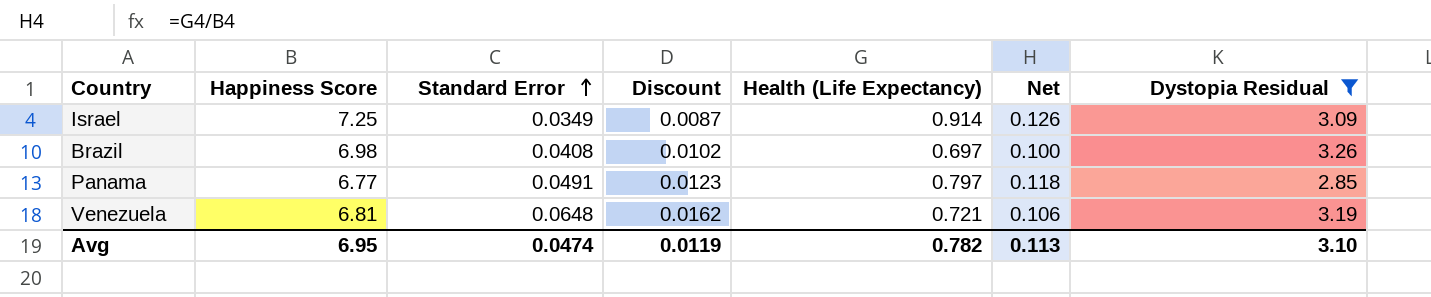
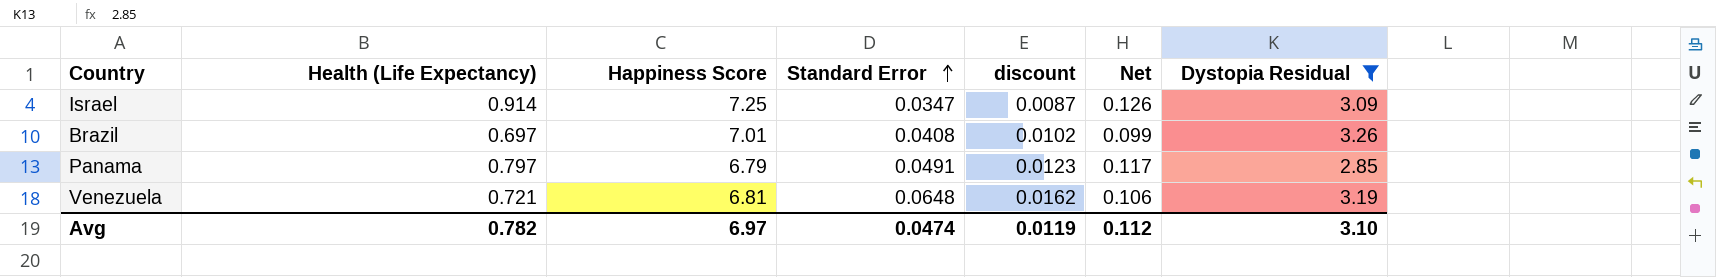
column Health (Life Expectancy) | position: 5 -> 2
column name: Discount -> discount
Israel | Standard Error: 0.0349 -> 0.0347
Brazil | Happiness Score: 6.98 -> 7.01
Brazil | Net: 0.100 -> 0.099
Panama | Happiness Score: 6.77 -> 6.79
Panama | Net: 0.118 -> 0.117
Avg | Happiness Score: 6.95 -> 6.97
Avg | Net: 0.113 -> 0.112

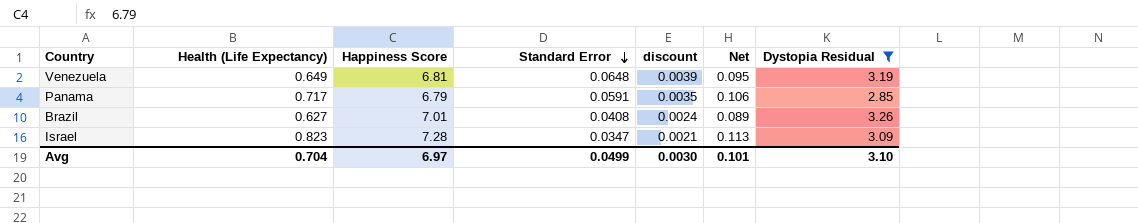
row order: Standard Error ascending -> Standard Error descending
column discount | formula: [Standard Error] * 0.25 -> [Standard Error] * 0.06
Venezuela | Health (Life Expectancy): 0.721 -> 0.649
Venezuela | Net: 0.106 -> 0.095
Panama | Health (Life Expectancy): 0.797 -> 0.717
Panama | Standard Error: 0.0491 -> 0.0591
Panama | Net: 0.117 -> 0.106
Brazil | Health (Life Expectancy): 0.697 -> 0.627
Brazil | Net: 0.099 -> 0.089
Israel | Health (Life Expectancy): 0.914 -> 0.823
Israel | Happiness Score: 7.25 -> 7.28
Israel | Net: 0.126 -> 0.113
Avg | Health (Life Expectancy): 0.782 -> 0.704
Avg | Standard Error: 0.0474 -> 0.0499
Avg | discount: 0.0119 -> 0.0030
Avg | Net: 0.112 -> 0.101

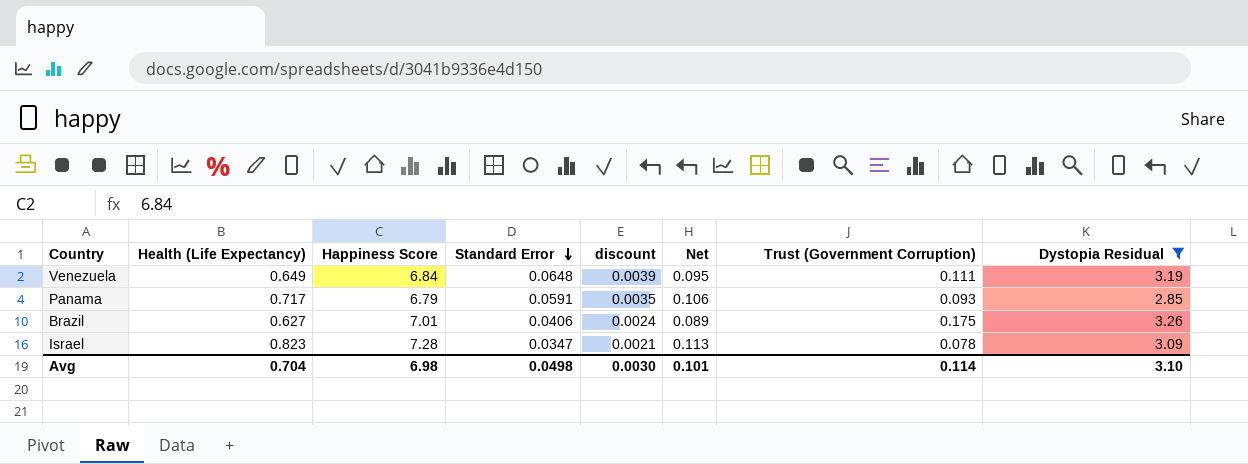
column Trust (Government Corruption) | position: none -> 7
Venezuela | Happiness Score: 6.81 -> 6.84
Brazil | Standard Error: 0.0408 -> 0.0406
Avg | Happiness Score: 6.97 -> 6.98
Avg | Standard Error: 0.0499 -> 0.0498

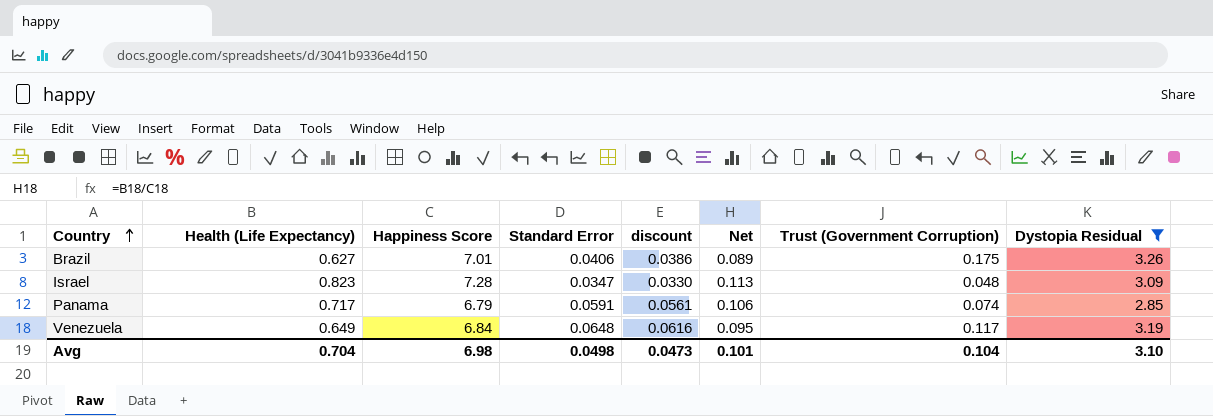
row order: Standard Error descending -> Country ascending
column discount | formula: [Standard Error] * 0.06 -> [Standard Error] * 0.95
Israel | Trust (Government Corruption): 0.078 -> 0.048
Panama | Trust (Government Corruption): 0.093 -> 0.074
Venezuela | Trust (Government Corruption): 0.111 -> 0.117
Avg | discount: 0.0030 -> 0.0473
Avg | Trust (Government Corruption): 0.114 -> 0.104

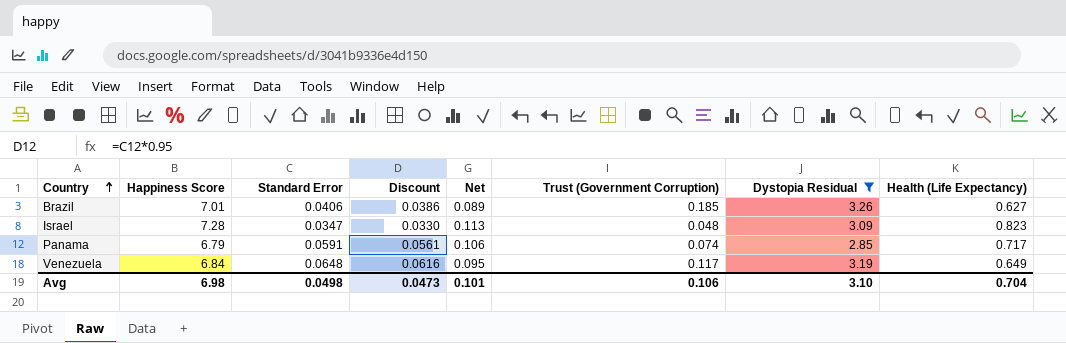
column name: discount -> Discount
column Health (Life Expectancy) | position: 2 -> 8
Brazil | Trust (Government Corruption): 0.175 -> 0.185
Avg | Trust (Government Corruption): 0.104 -> 0.106

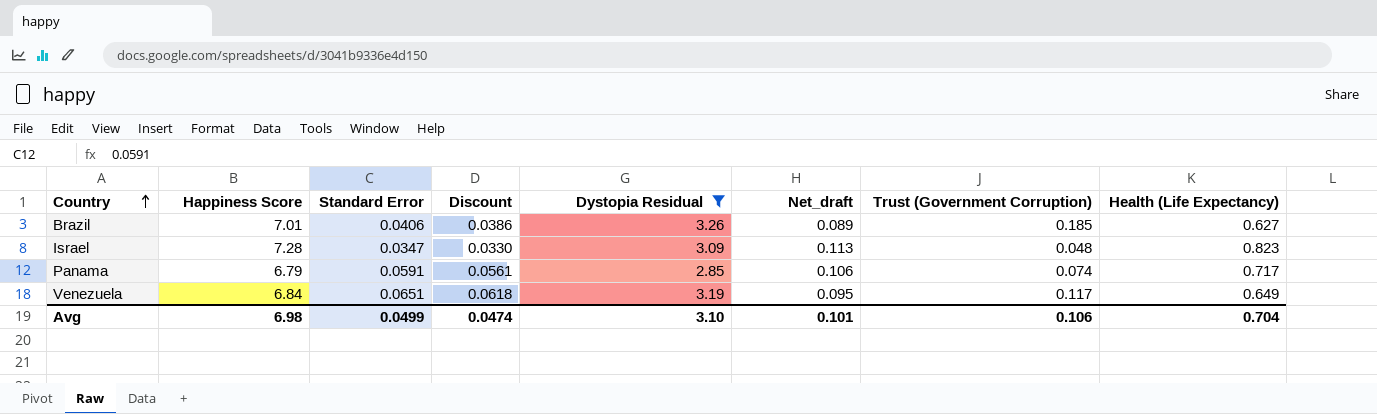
column Dystopia Residual | position: 7 -> 5
column name: Net -> Net_draft
Venezuela | Standard Error: 0.0648 -> 0.0651
Venezuela | Discount: 0.0616 -> 0.0618
Avg | Standard Error: 0.0498 -> 0.0499
Avg | Discount: 0.0473 -> 0.0474

